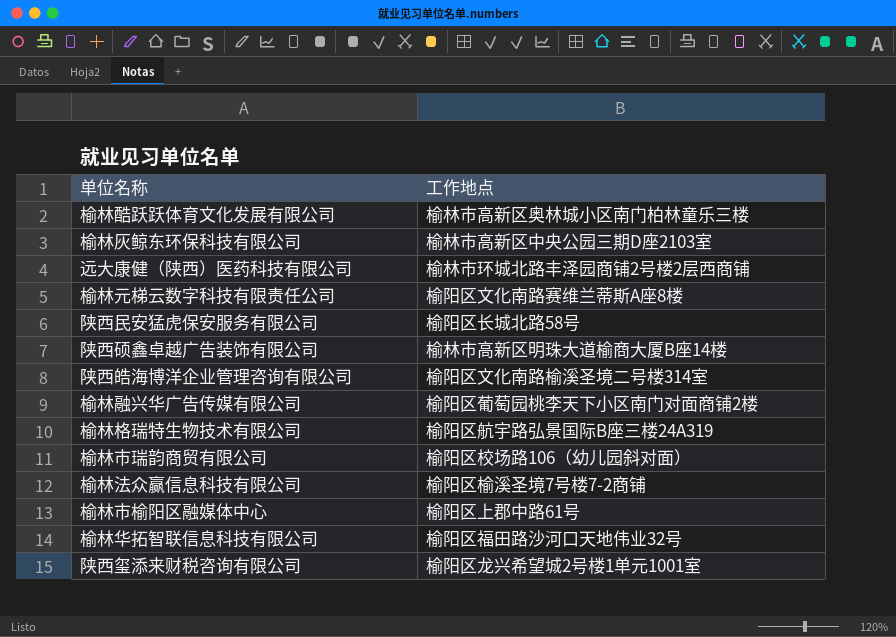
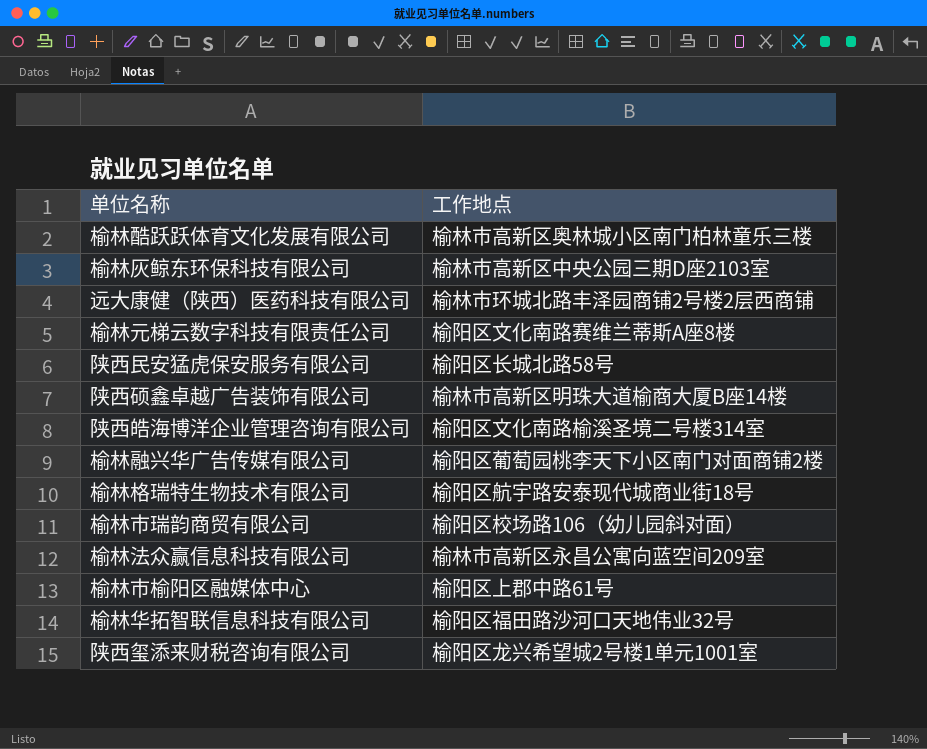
榆林格瑞特生物技术有限公司 | 工作地点: 榆阳区航宇路弘景国际B座三楼24A319 -> 榆阳区航宇路安泰现代城商业街18号
榆林法众赢信息科技有限公司 | 工作地点: 榆阳区榆溪圣境7号楼7-2商铺 -> 榆林市高新区永昌公寓向蓝空间209室

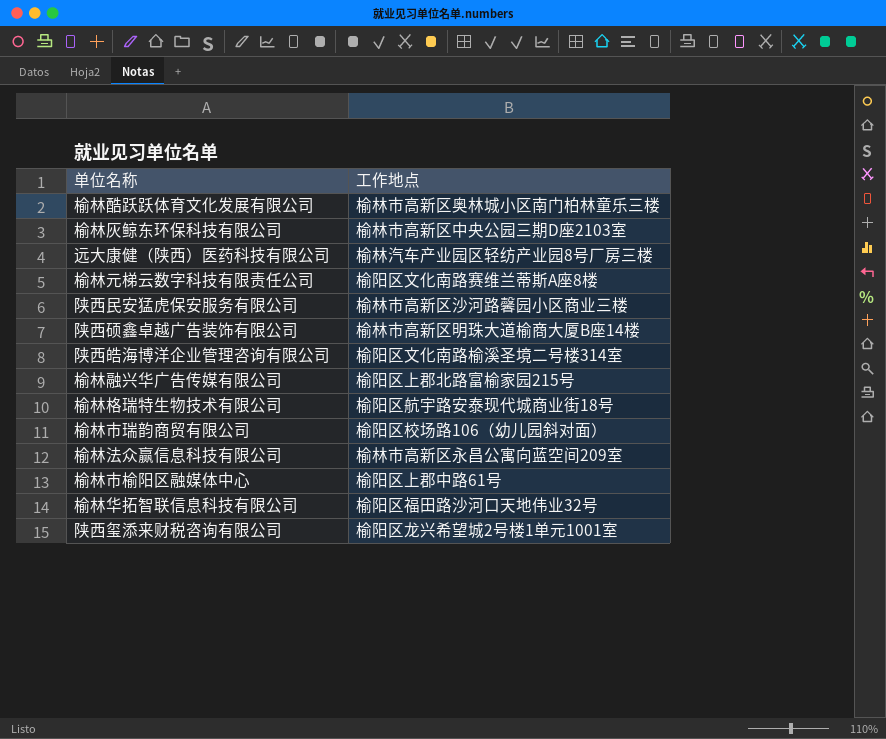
远大康健（陕西）医药科技有限公司 | 工作地点: 榆林市环城北路丰泽园商铺2号楼2层西商铺 -> 榆林汽车产业园区轻纺产业园8号厂房三楼
陕西民安猛虎保安服务有限公司 | 工作地点: 榆阳区长城北路58号 -> 榆林市高新区沙河路馨园小区商业三楼
榆林融兴华广告传媒有限公司 | 工作地点: 榆阳区葡萄园桃李天下小区南门对面商铺2楼 -> 榆阳区上郡北路富榆家园215号

